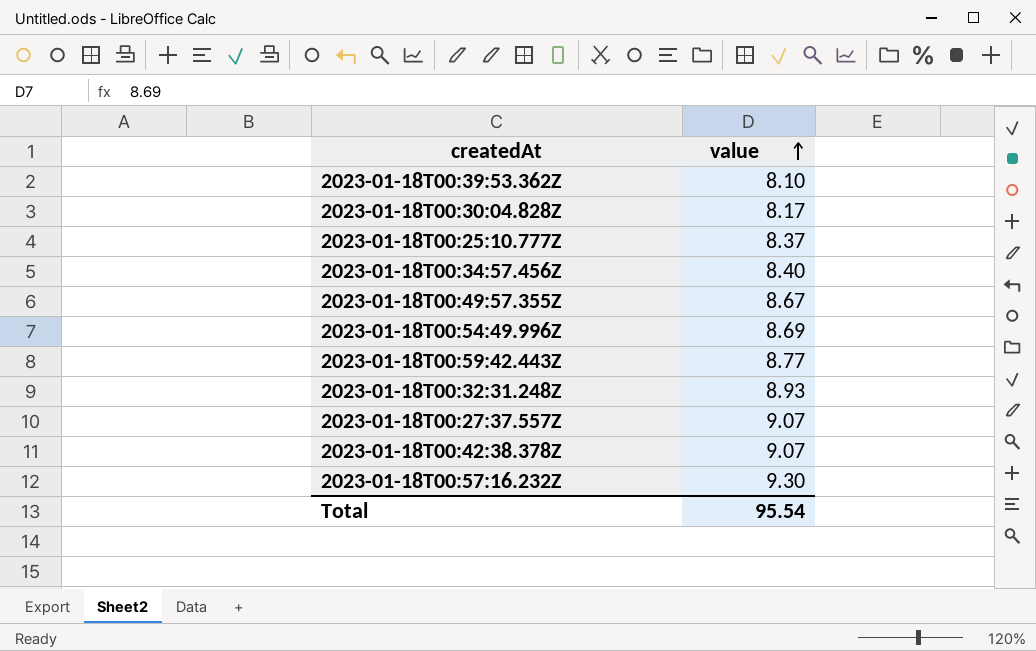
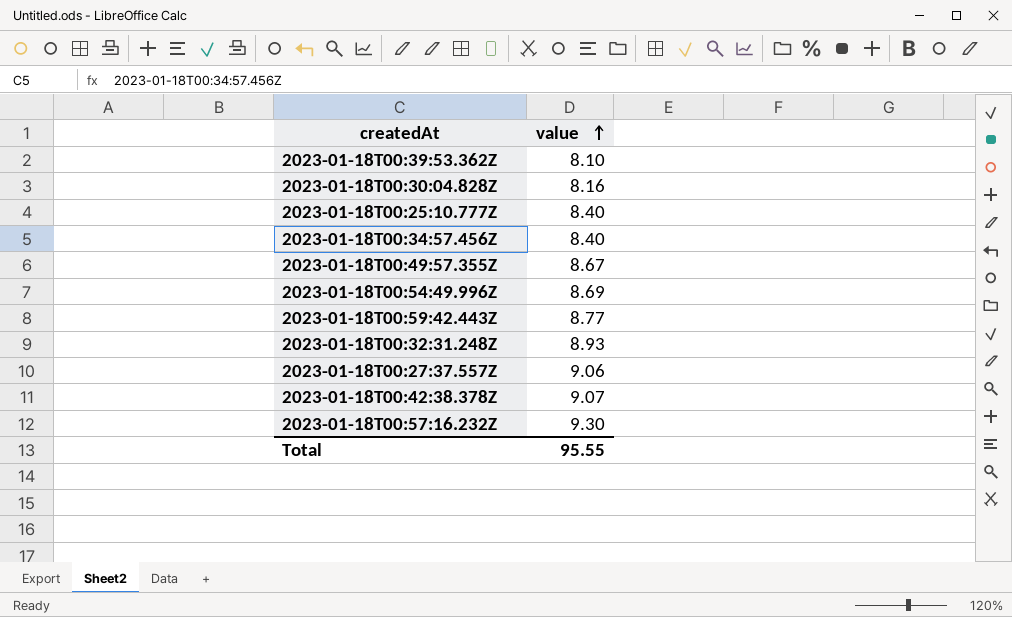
2023-01-18T00:30:04.828Z | value: 8.17 -> 8.16
2023-01-18T00:25:10.777Z | value: 8.37 -> 8.40
2023-01-18T00:27:37.557Z | value: 9.07 -> 9.06
Total | value: 95.54 -> 95.55

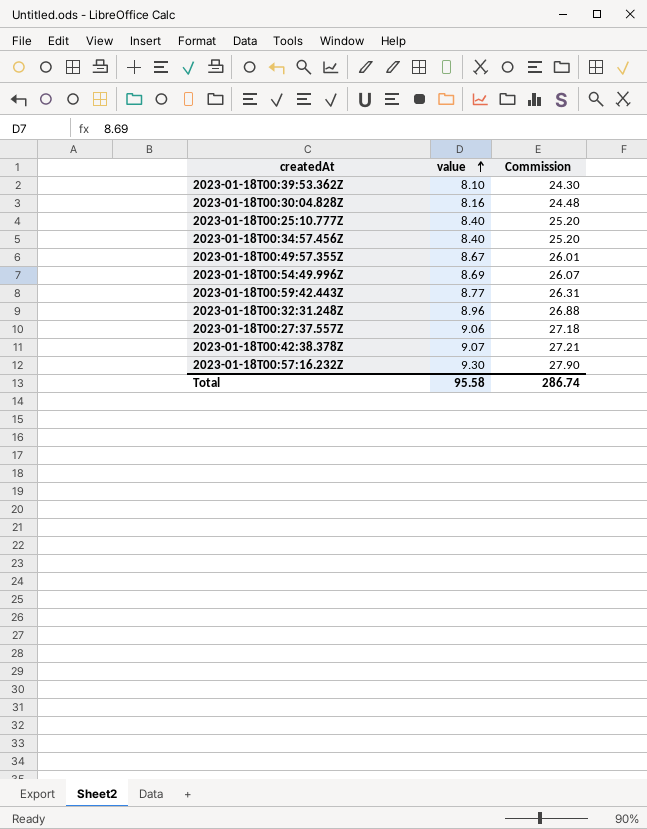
column Commission | formula: none -> [value] * 3
2023-01-18T00:32:31.248Z | value: 8.93 -> 8.96
Total | value: 95.55 -> 95.58

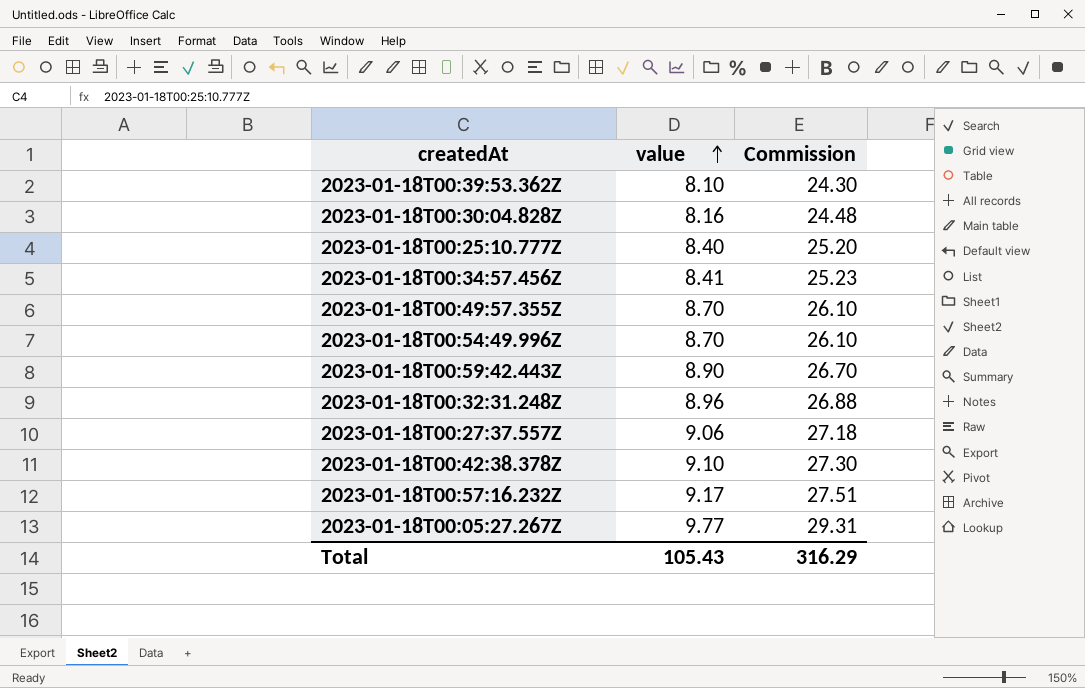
2023-01-18T00:34:57.456Z | value: 8.40 -> 8.41
2023-01-18T00:34:57.456Z | Commission: 25.20 -> 25.23
2023-01-18T00:49:57.355Z | value: 8.67 -> 8.70
2023-01-18T00:49:57.355Z | Commission: 26.01 -> 26.10
2023-01-18T00:54:49.996Z | value: 8.69 -> 8.70
2023-01-18T00:54:49.996Z | Commission: 26.07 -> 26.10
2023-01-18T00:59:42.443Z | value: 8.77 -> 8.90
2023-01-18T00:59:42.443Z | Commission: 26.31 -> 26.70
2023-01-18T00:42:38.378Z | value: 9.07 -> 9.10
2023-01-18T00:42:38.378Z | Commission: 27.21 -> 27.30
2023-01-18T00:57:16.232Z | value: 9.30 -> 9.17
2023-01-18T00:57:16.232Z | Commission: 27.90 -> 27.51
row 2023-01-18T00:05:27.267Z: none -> 9.77 | 29.31
Total | value: 95.58 -> 105.43
Total | Commission: 286.74 -> 316.29

